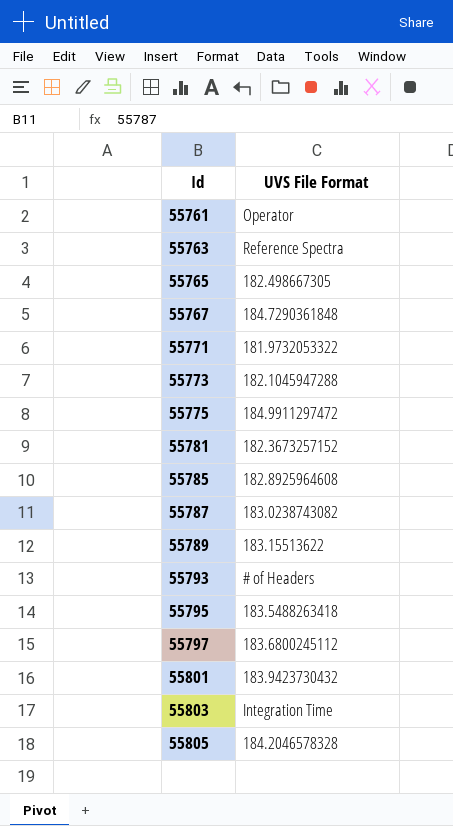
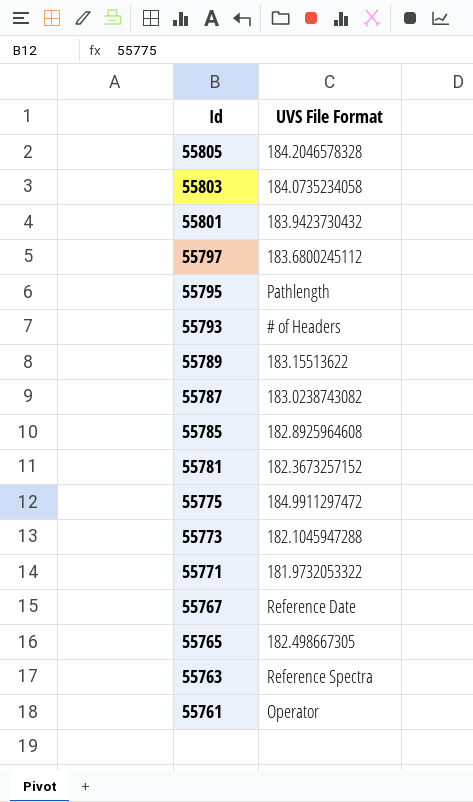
row order: Id ascending -> Id descending
55803 | UVS File Format: Integration Time -> 184.0735234058
55795 | UVS File Format: 183.5488263418 -> Pathlength
55767 | UVS File Format: 184.7290361848 -> Reference Date

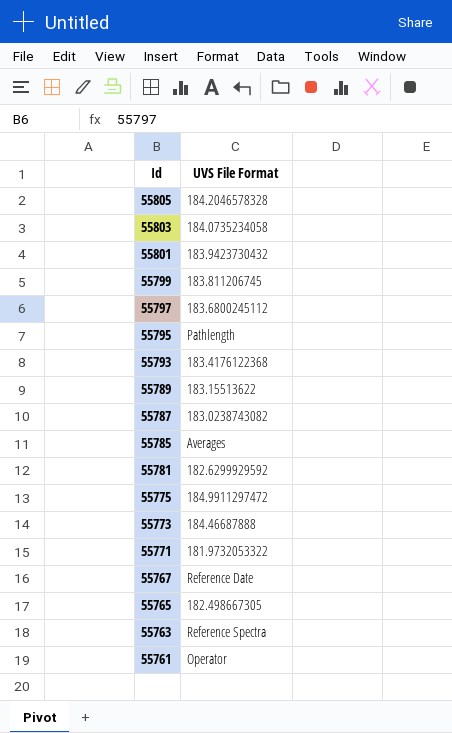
row 55799: none -> 183.811206745
55793 | UVS File Format: # of Headers -> 183.4176122368
55785 | UVS File Format: 182.8925964608 -> Averages
55781 | UVS File Format: 182.3673257152 -> 182.6299929592
55773 | UVS File Format: 182.1045947288 -> 184.46687888

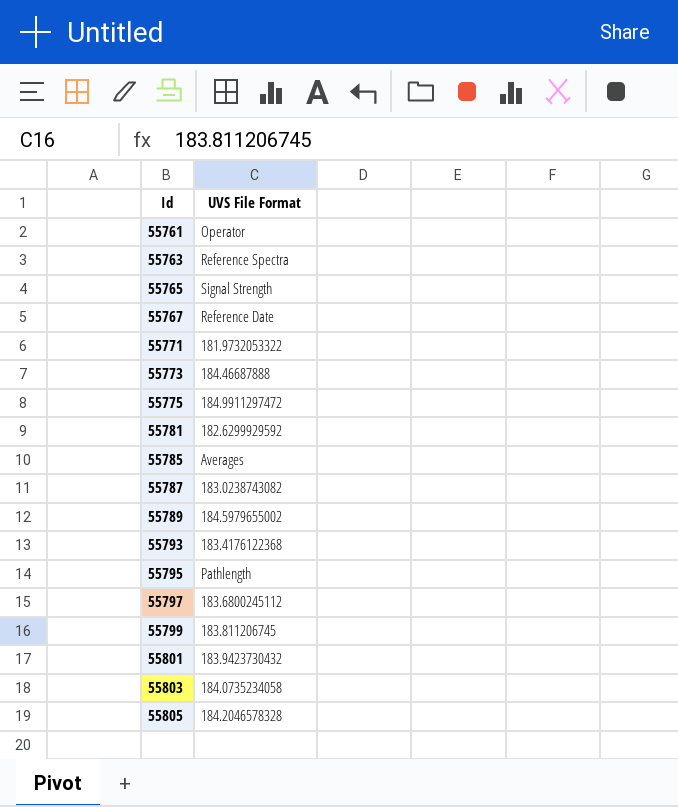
row order: Id descending -> Id ascending
55765 | UVS File Format: 182.498667305 -> Signal Strength
55789 | UVS File Format: 183.15513622 -> 184.5979655002

